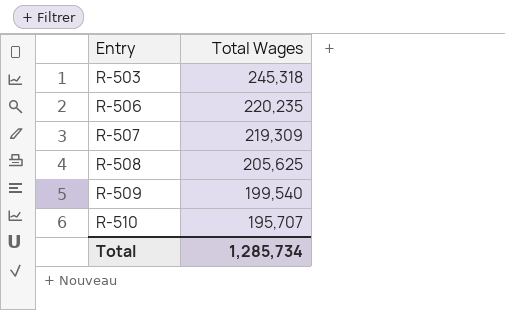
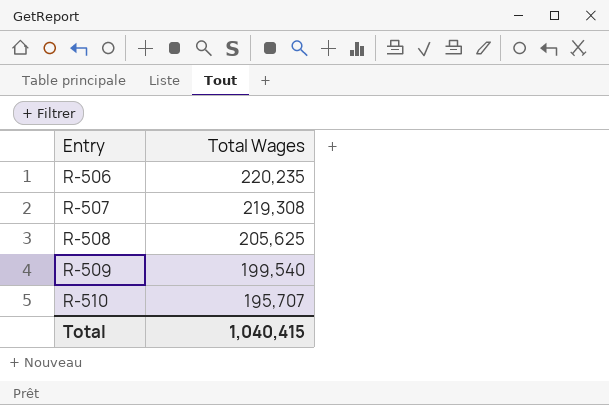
row R-503: 245,318 -> none
R-507 | Total Wages: 219,309 -> 219,308
Total | Total Wages: 1,285,734 -> 1,040,415

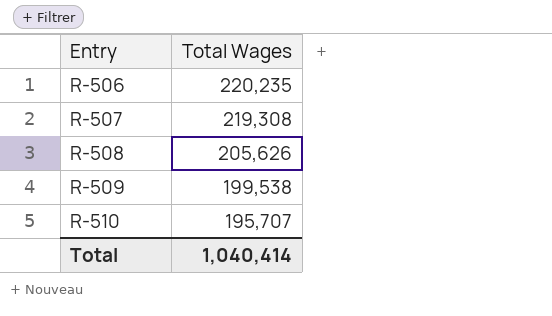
R-508 | Total Wages: 205,625 -> 205,626
R-509 | Total Wages: 199,540 -> 199,538
Total | Total Wages: 1,040,415 -> 1,040,414

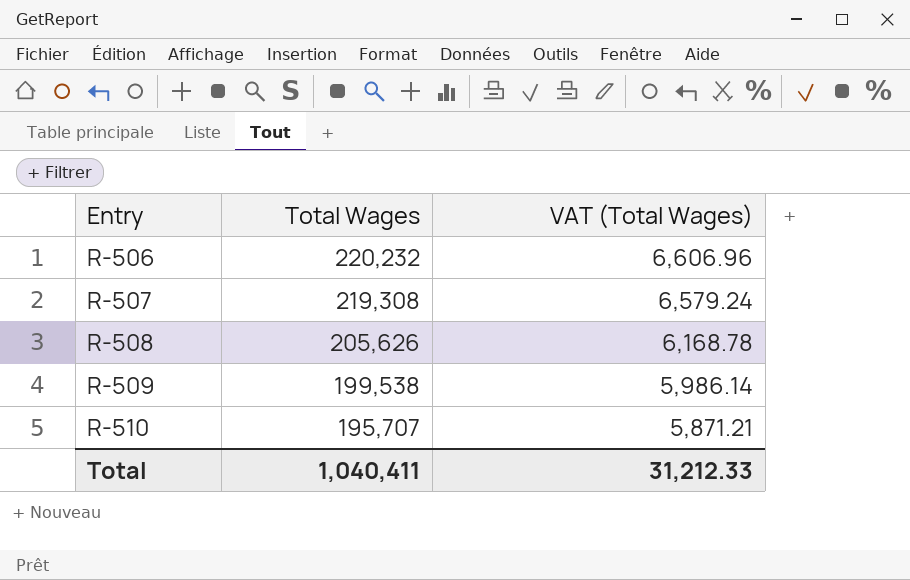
column VAT (Total Wages) | formula: none -> [Total Wages] * 0.03
R-506 | Total Wages: 220,235 -> 220,232
Total | Total Wages: 1,040,414 -> 1,040,411

